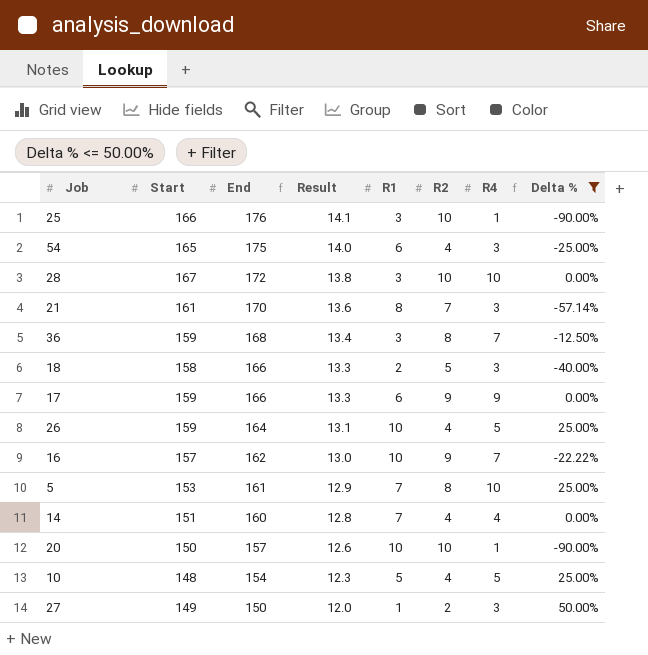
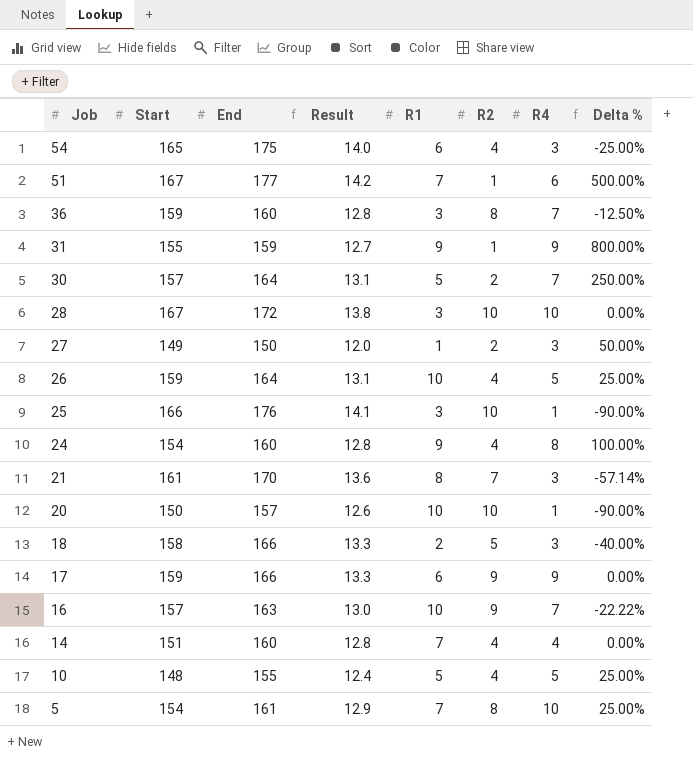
filter: Delta % <= 50.00% -> none
row order: End descending -> Job descending
36 | End: 168 -> 160
36 | Result: 13.4 -> 12.8
16 | End: 162 -> 163
10 | End: 154 -> 155
10 | Result: 12.3 -> 12.4
5 | Start: 153 -> 154

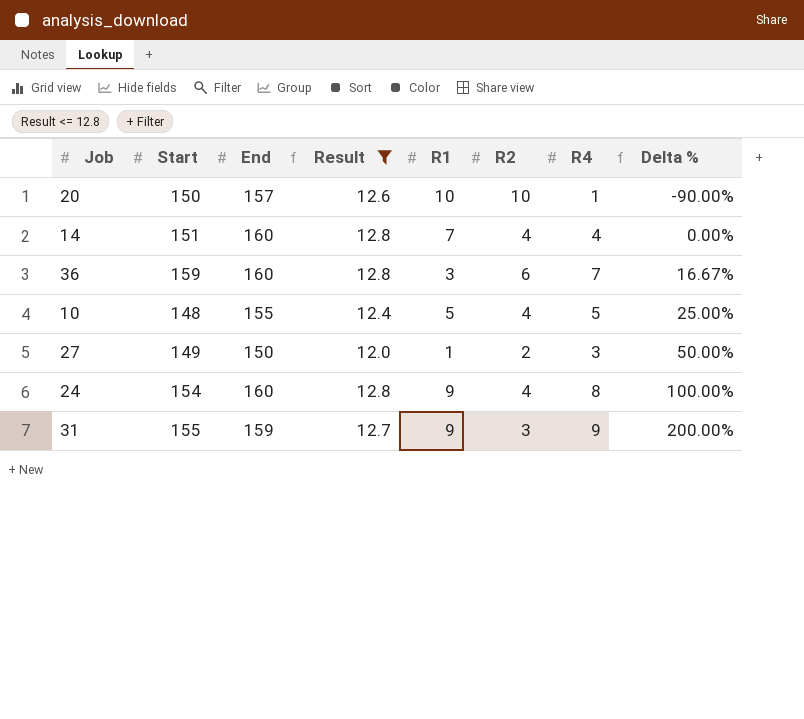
filter: none -> Result <= 12.8
row order: Job descending -> Delta % ascending
36 | R2: 8 -> 6
36 | Delta %: -12.50% -> 16.67%
31 | R2: 1 -> 3
31 | Delta %: 800.00% -> 200.00%

